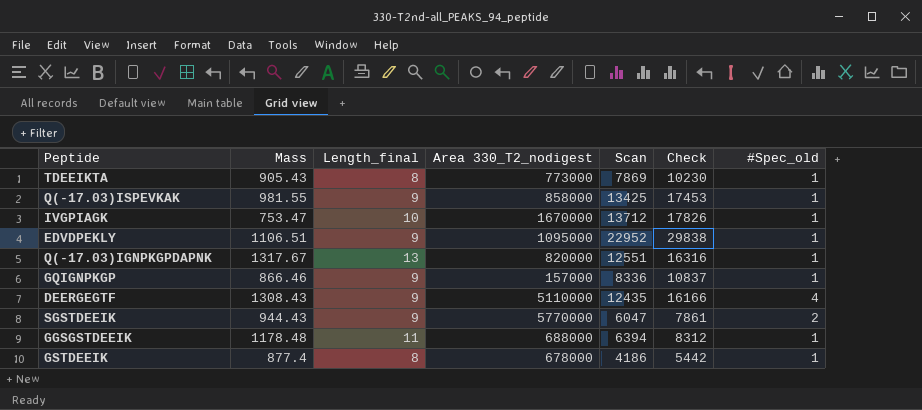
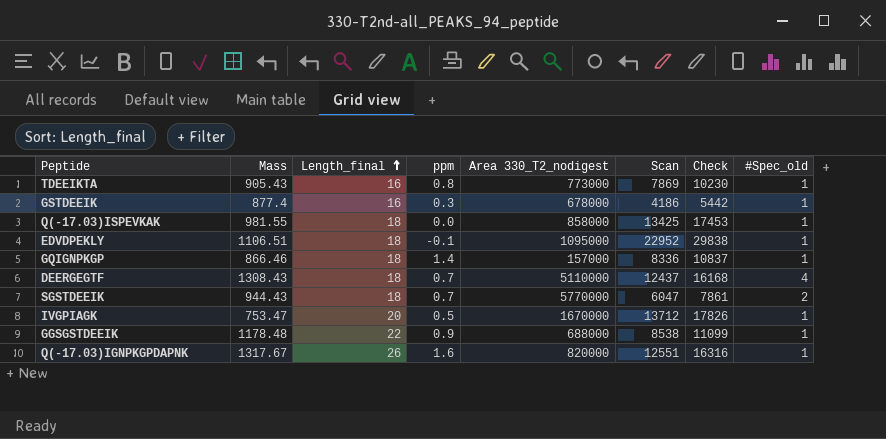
row order: none -> Length_final ascending
column ppm | position: none -> 4
TDEEIKTA | Length_final: 8 -> 16
GSTDEEIK | Length_final: 8 -> 16
Q(-17.03)ISPEVKAK | Length_final: 9 -> 18
EDVDPEKLY | Length_final: 9 -> 18
GQIGNPKGP | Length_final: 9 -> 18
DEERGEGTF | Length_final: 9 -> 18
DEERGEGTF | Scan: 12435 -> 12437
DEERGEGTF | Check: 16166 -> 16168
SGSTDEEIK | Length_final: 9 -> 18
IVGPIAGK | Length_final: 10 -> 20
GGSGSTDEEIK | Length_final: 11 -> 22
GGSGSTDEEIK | Scan: 6394 -> 8538
GGSGSTDEEIK | Check: 8312 -> 11099
Q(-17.03)IGNPKGPDAPNK | Length_final: 13 -> 26

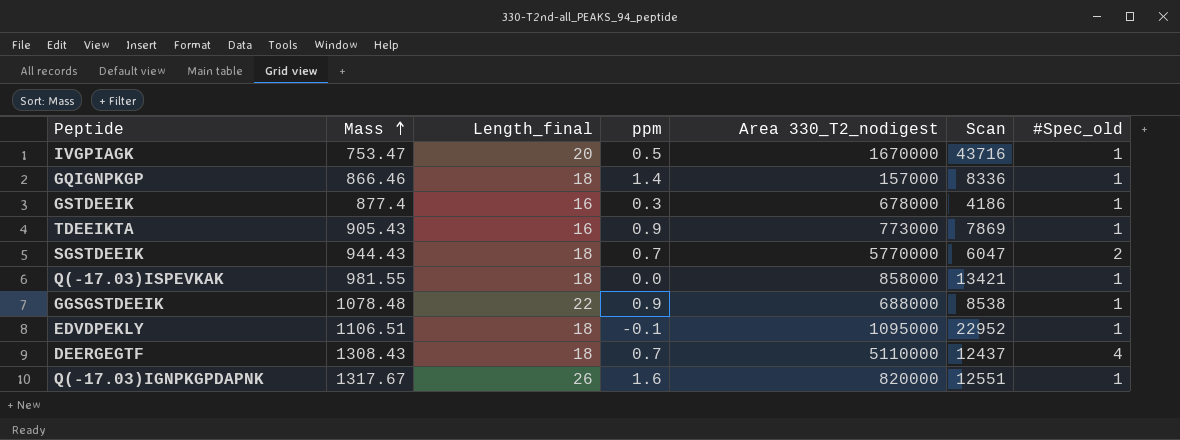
row order: Length_final ascending -> Mass ascending
column Check | formula: [Scan] * 1.3 -> none
IVGPIAGK | Scan: 13712 -> 43716
TDEEIKTA | ppm: 0.8 -> 0.9
Q(-17.03)ISPEVKAK | Scan: 13425 -> 13421
GGSGSTDEEIK | Mass: 1178.48 -> 1078.48

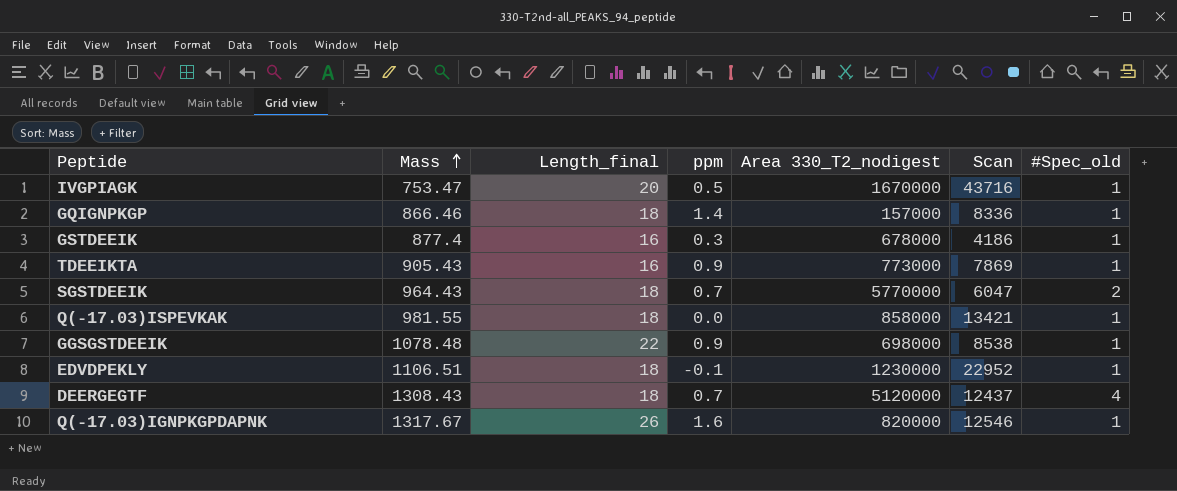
SGSTDEEIK | Mass: 944.43 -> 964.43
GGSGSTDEEIK | Area 330_T2_nodigest: 688000 -> 698000
EDVDPEKLY | Area 330_T2_nodigest: 1095000 -> 1230000
DEERGEGTF | Area 330_T2_nodigest: 5110000 -> 5120000
Q(-17.03)IGNPKGPDAPNK | Scan: 12551 -> 12546

